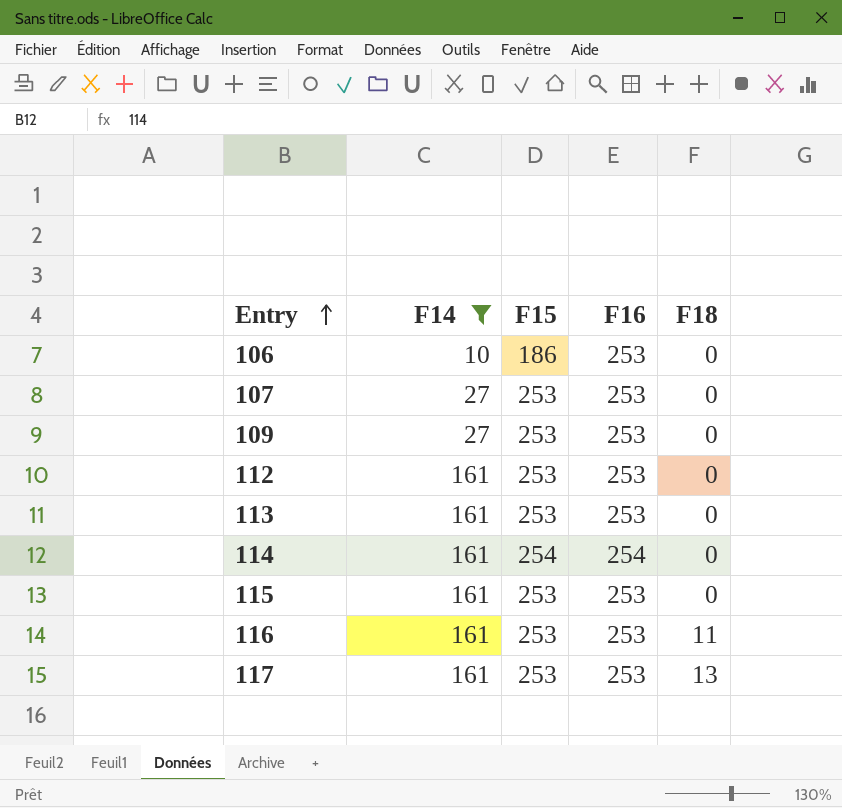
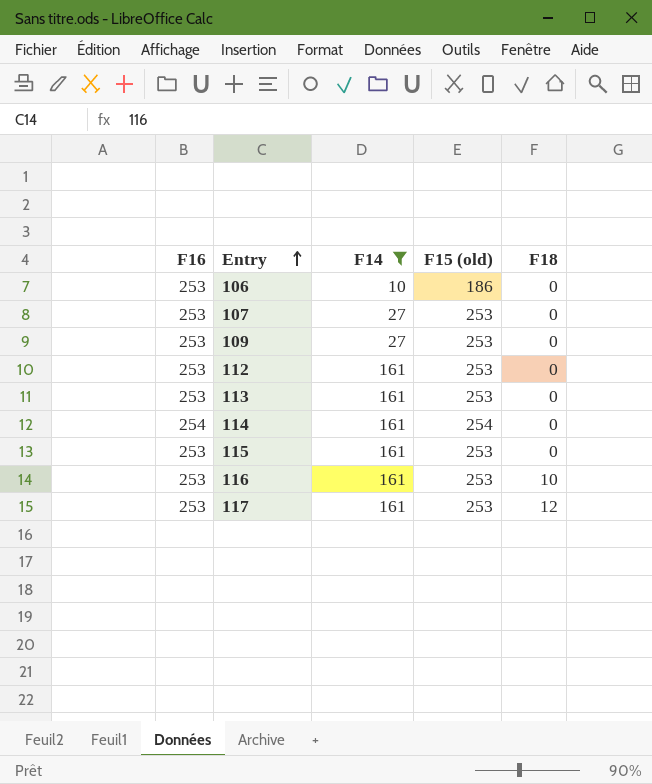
column F16 | position: 4 -> 1
column name: F15 -> F15 (old)
116 | F18: 11 -> 10
117 | F18: 13 -> 12

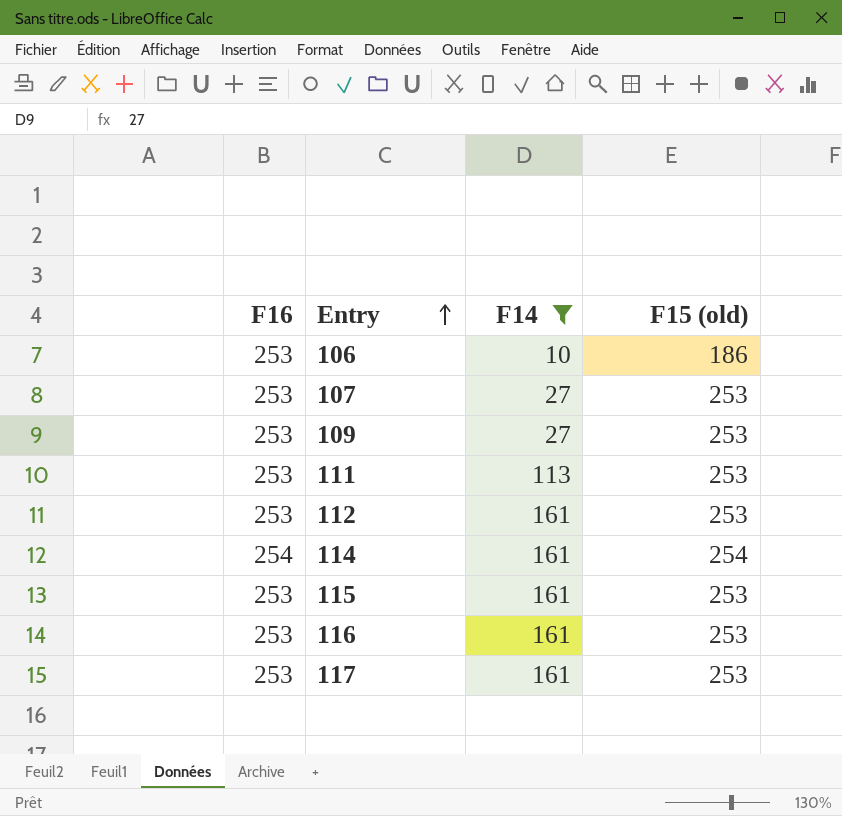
column F18 | position: 5 -> none
row 113: 253 | 161 | 253 | 0 -> none
row 111: none -> 253 | 113 | 253

